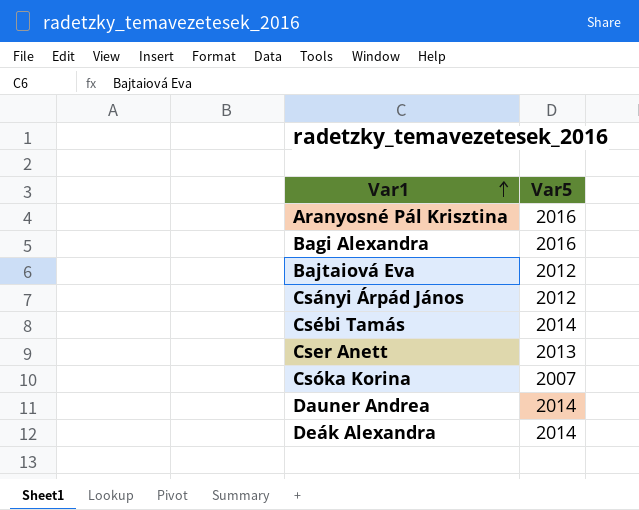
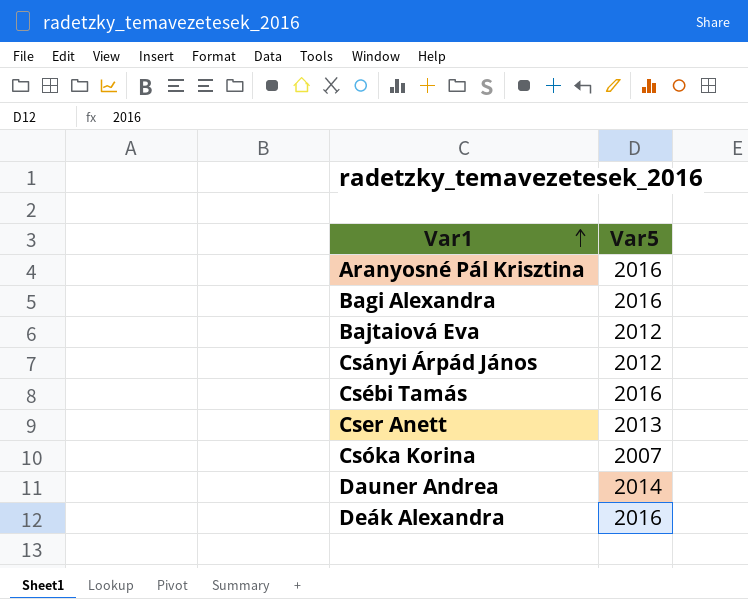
Csébi Tamás | Var5: 2014 -> 2016
Deák Alexandra | Var5: 2014 -> 2016

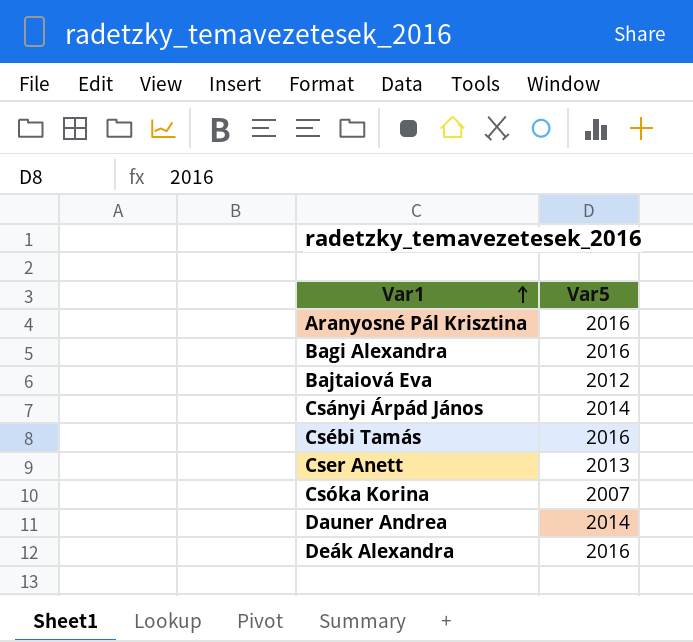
Csányi Árpád János | Var5: 2012 -> 2014

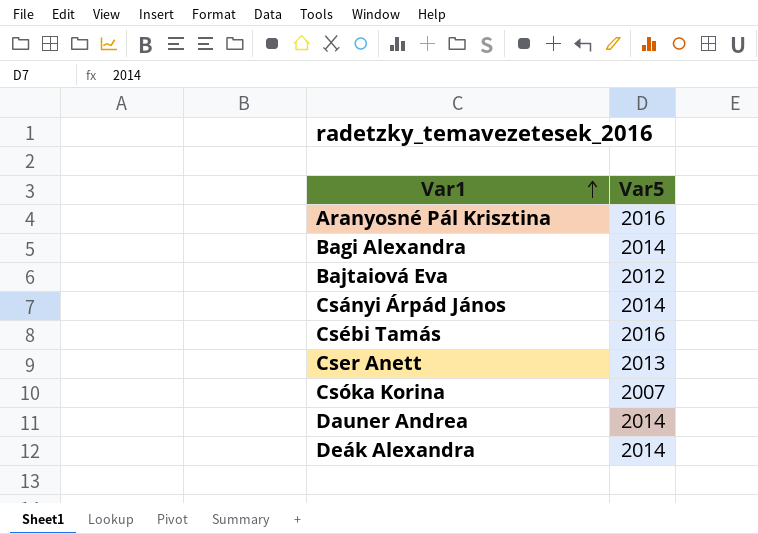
Bagi Alexandra | Var5: 2016 -> 2014
Deák Alexandra | Var5: 2016 -> 2014

